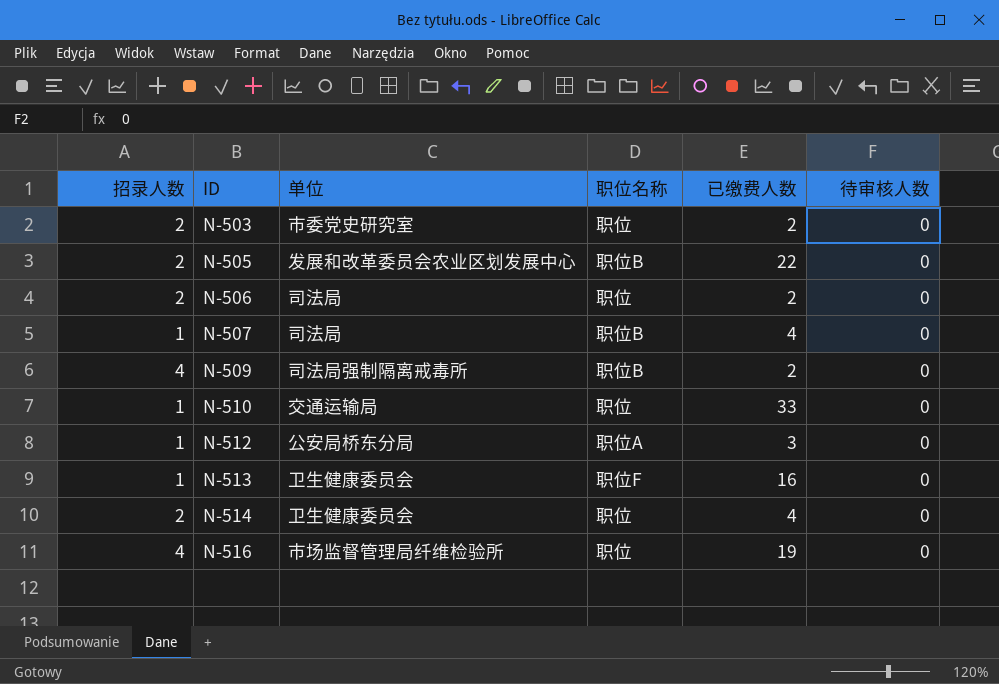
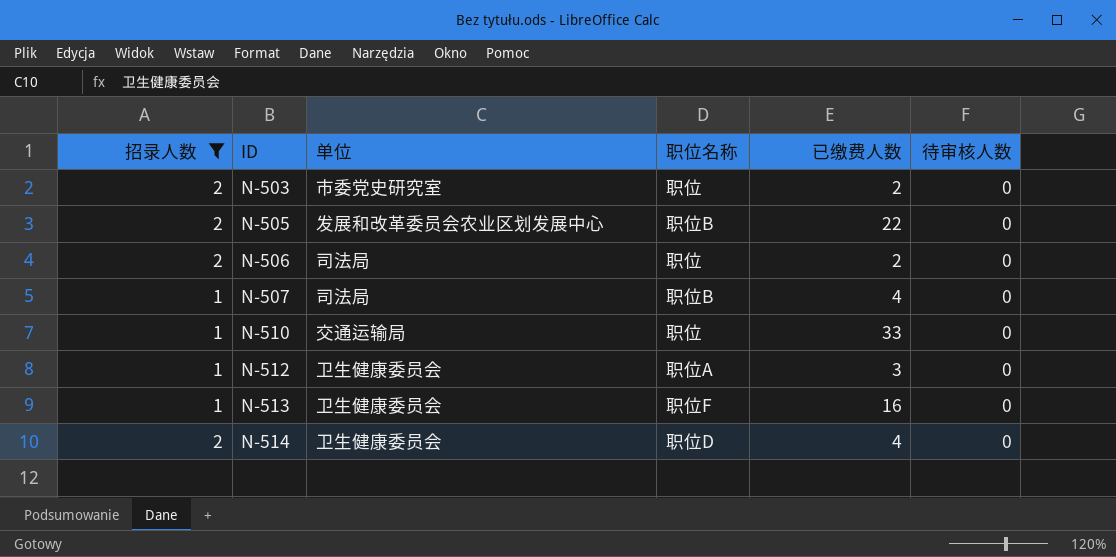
filter: none -> 招录人数 != 4
N-512 | 单位: 公安局桥东分局 -> 卫生健康委员会
N-514 | 职位名称: 职位 -> 职位D

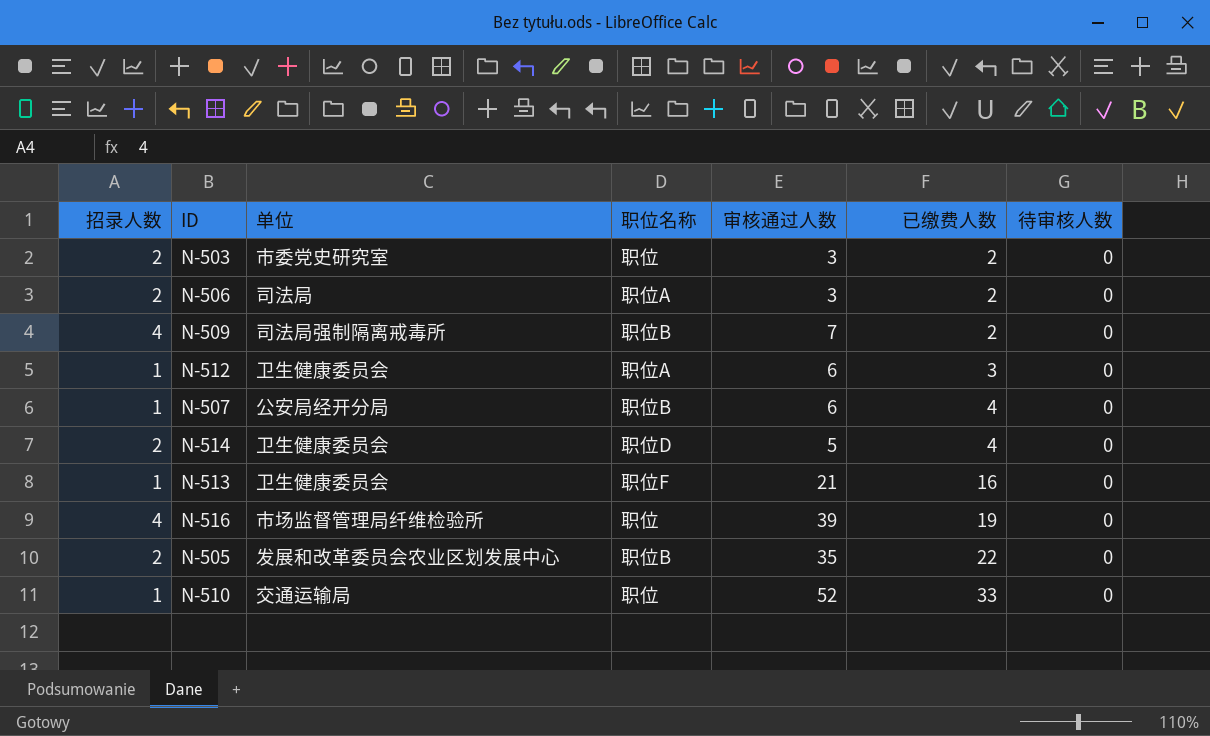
filter: 招录人数 != 4 -> none
row order: ID ascending -> 已缴费人数 ascending
column 审核通过人数 | position: none -> 5
N-506 | 职位名称: 职位 -> 职位A
N-507 | 单位: 司法局 -> 公安局经开分局

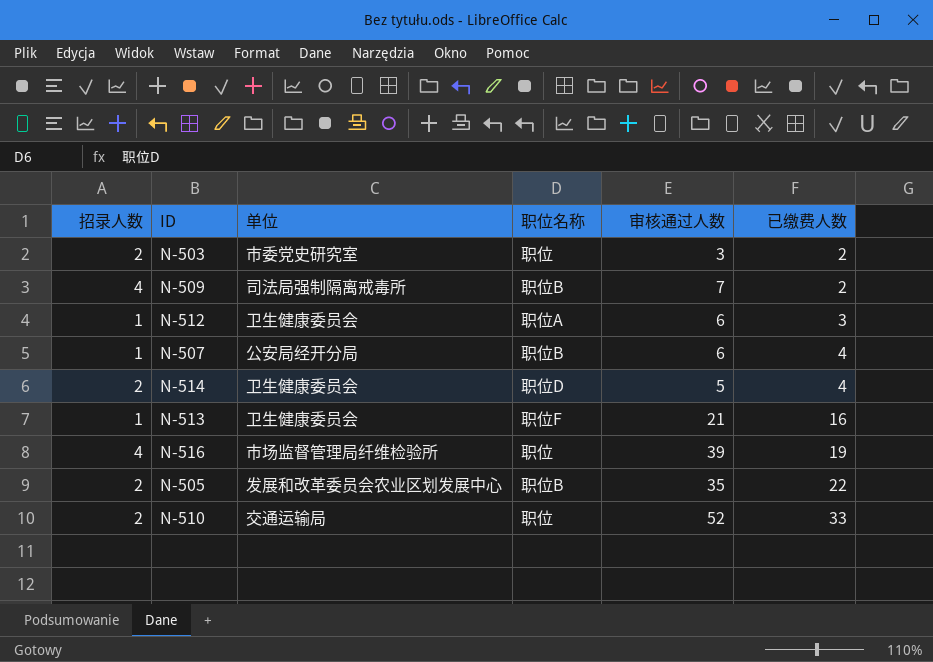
column 待审核人数 | position: 7 -> none
row N-506: 2 | 司法局 | 职位A | 3 | 2 | 0 -> none
N-510 | 招录人数: 1 -> 2

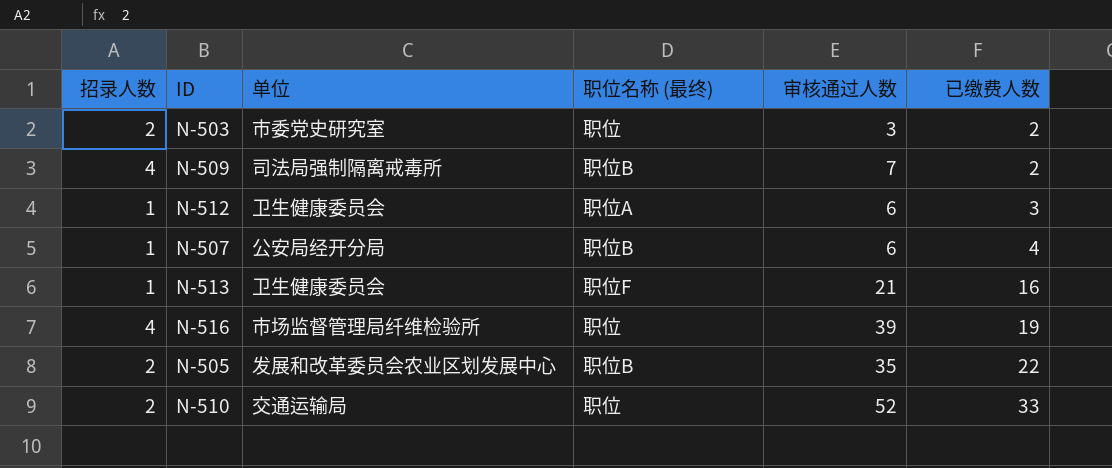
column name: 职位名称 -> 职位名称 (最终)
row N-514: 2 | 卫生健康委员会 | 职位D | 5 | 4 -> none

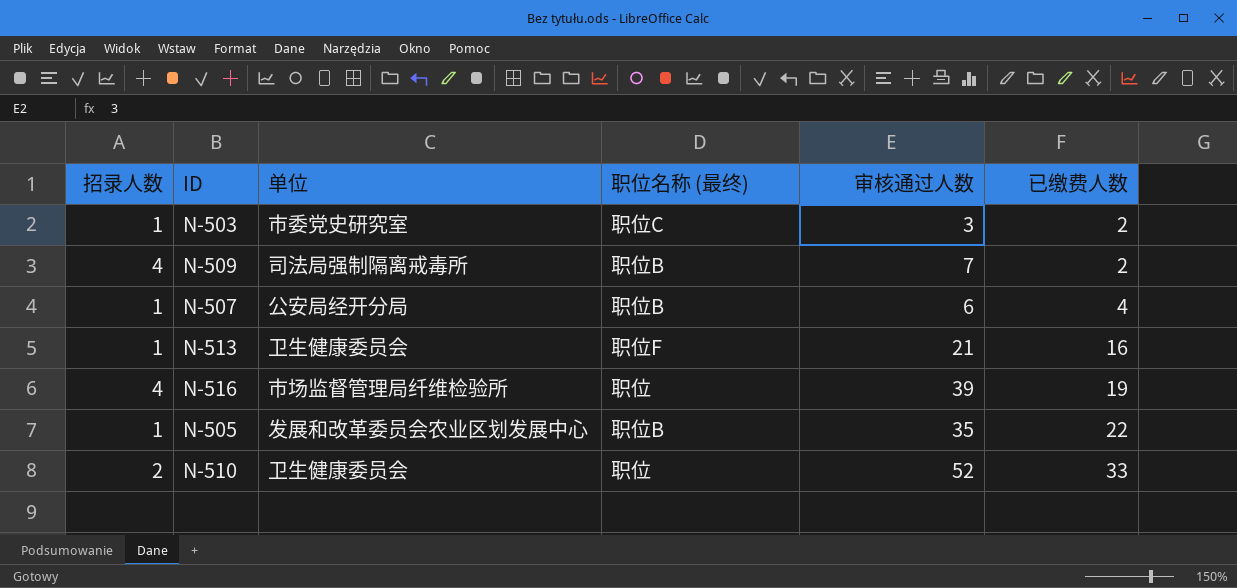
row N-512: 1 | 卫生健康委员会 | 职位A | 6 | 3 -> none
N-503 | 招录人数: 2 -> 1
N-503 | 职位名称 (最终): 职位 -> 职位C
N-505 | 招录人数: 2 -> 1
N-510 | 单位: 交通运输局 -> 卫生健康委员会

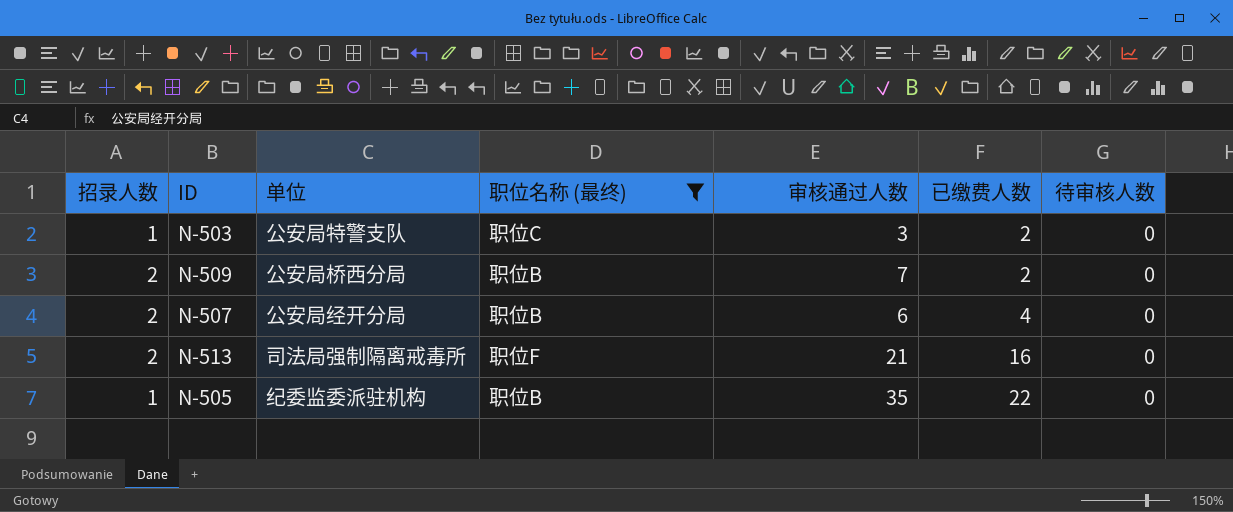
filter: none -> 职位名称 (最终) != 职位
column 待审核人数 | position: none -> 7
N-503 | 单位: 市委党史研究室 -> 公安局特警支队
N-509 | 招录人数: 4 -> 2
N-509 | 单位: 司法局强制隔离戒毒所 -> 公安局桥西分局
N-507 | 招录人数: 1 -> 2
N-513 | 招录人数: 1 -> 2
N-513 | 单位: 卫生健康委员会 -> 司法局强制隔离戒毒所
N-505 | 单位: 发展和改革委员会农业区划发展中心 -> 纪委监委派驻机构

